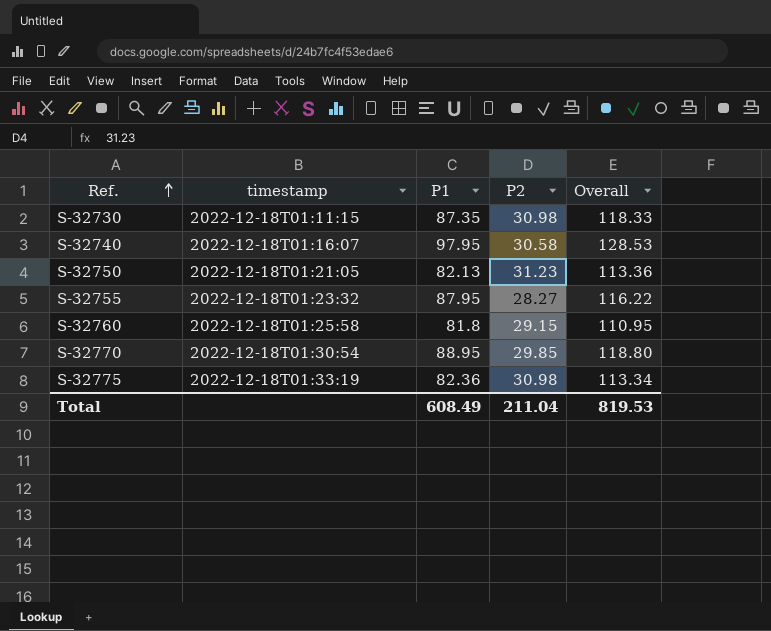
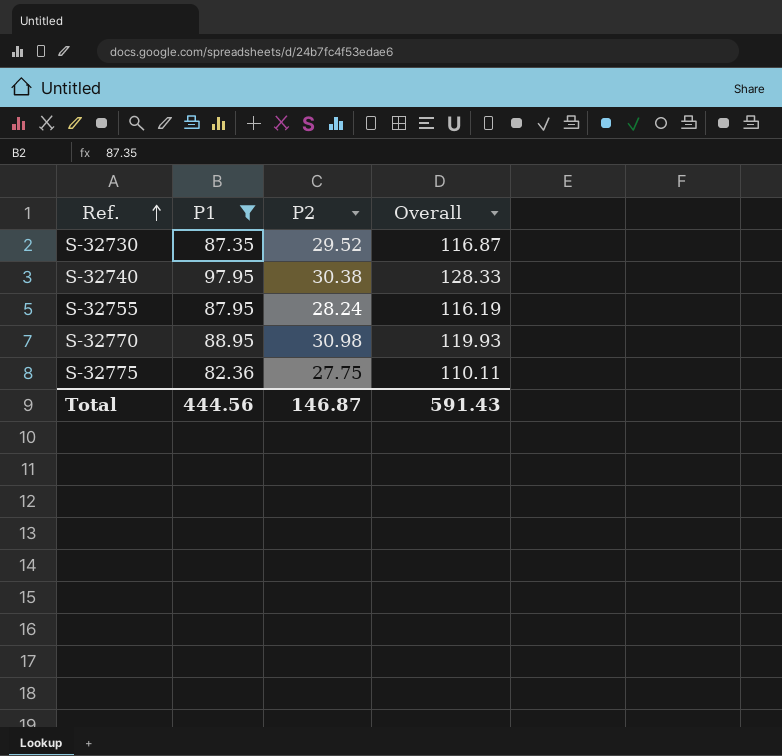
filter: none -> P1 >= 82.36
column timestamp | position: 2 -> none
S-32730 | P2: 30.98 -> 29.52
S-32730 | Overall: 118.33 -> 116.87
S-32740 | P2: 30.58 -> 30.38
S-32740 | Overall: 128.53 -> 128.33
S-32755 | P2: 28.27 -> 28.24
S-32755 | Overall: 116.22 -> 116.19
S-32770 | P2: 29.85 -> 30.98
S-32770 | Overall: 118.80 -> 119.93
S-32775 | P2: 30.98 -> 27.75
S-32775 | Overall: 113.34 -> 110.11
Total | P1: 608.49 -> 444.56
Total | P2: 211.04 -> 146.87
Total | Overall: 819.53 -> 591.43

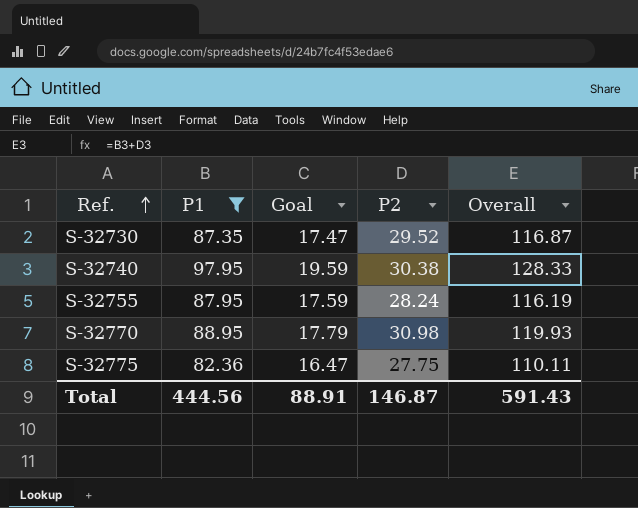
column Goal | formula: none -> [P1] * 0.2

